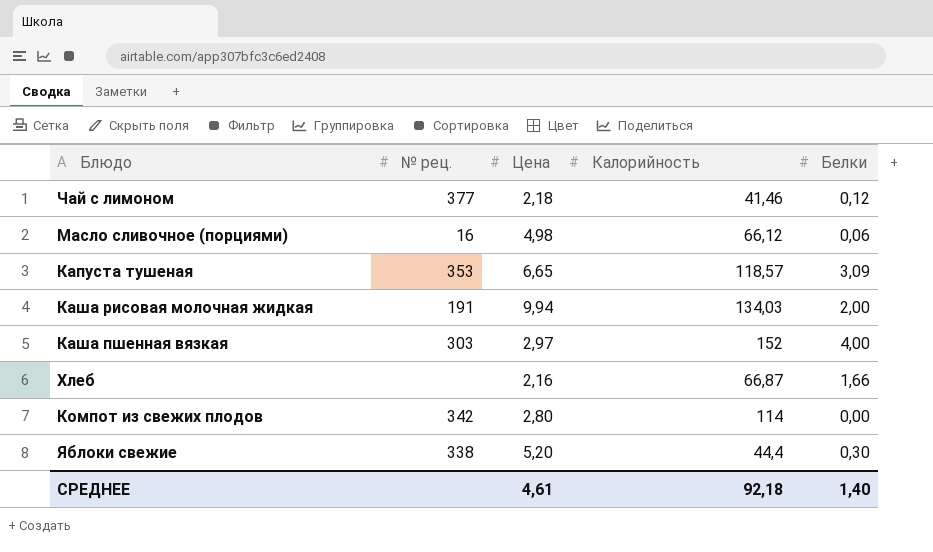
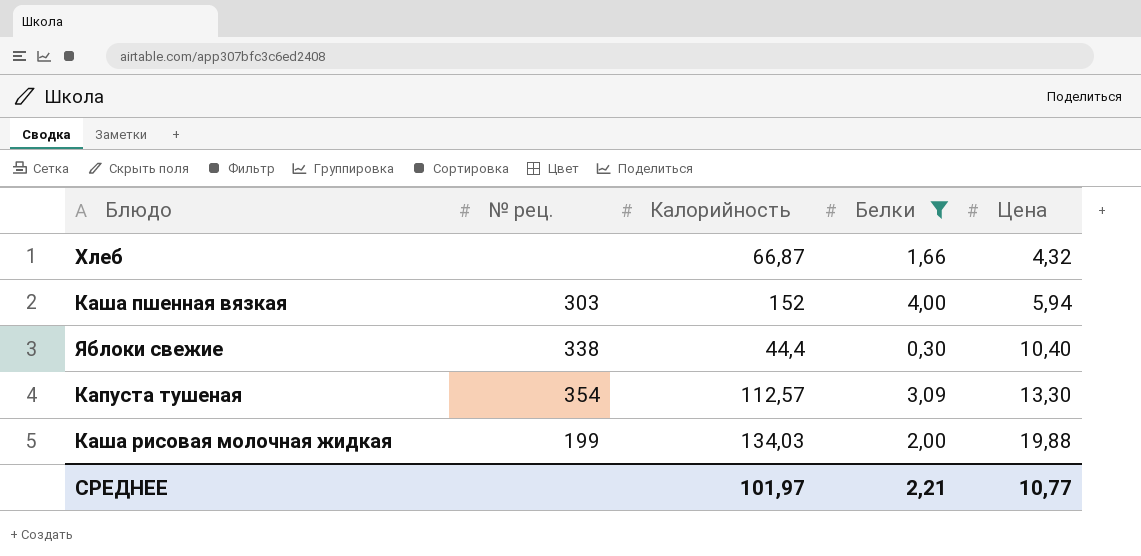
filter: none -> Белки >= 0,30
row order: none -> Цена ascending
column Цена | position: 3 -> 5
Хлеб | Цена: 2,16 -> 4,32
Каша пшенная вязкая | Цена: 2,97 -> 5,94
Яблоки свежие | Цена: 5,20 -> 10,40
Капуста тушеная | № рец.: 353 -> 354
Капуста тушеная | Калорийность: 118,57 -> 112,57
Капуста тушеная | Цена: 6,65 -> 13,30
Каша рисовая молочная жидкая | № рец.: 191 -> 199
Каша рисовая молочная жидкая | Цена: 9,94 -> 19,88
СРЕДНЕЕ | Калорийность: 92,18 -> 101,97
СРЕДНЕЕ | Белки: 1,40 -> 2,21
СРЕДНЕЕ | Цена: 4,61 -> 10,77

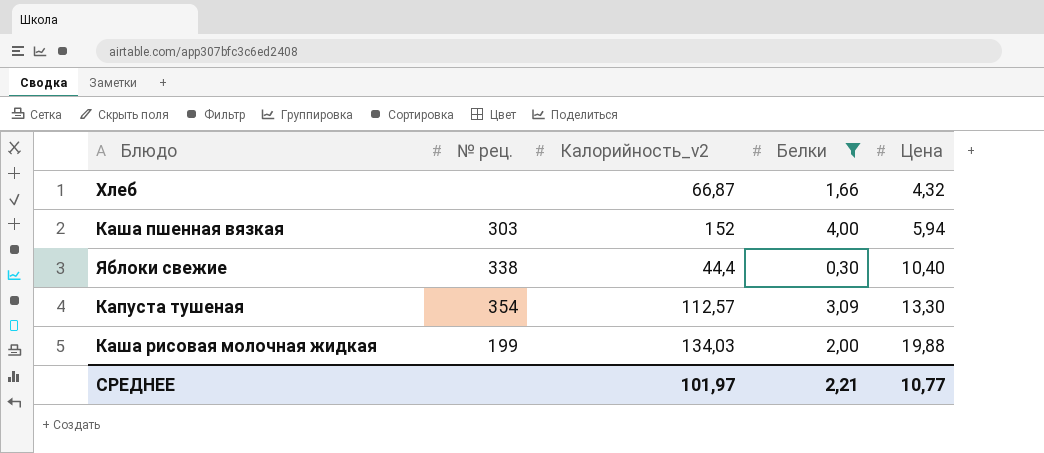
column name: Калорийность -> Калорийность_v2

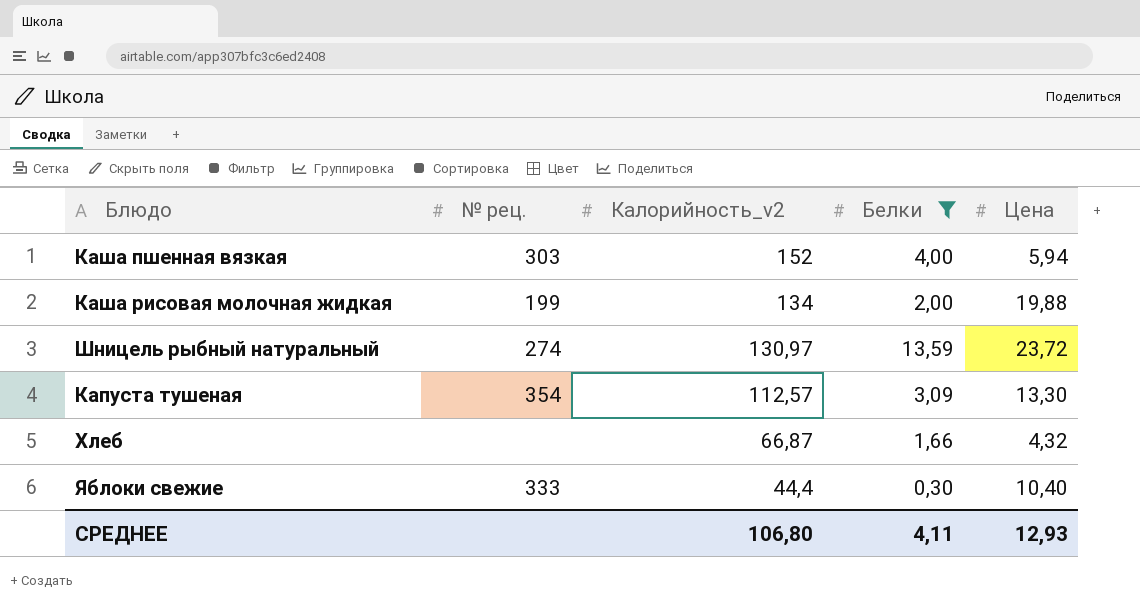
row order: Цена ascending -> Калорийность_v2 descending
Каша рисовая молочная жидкая | Калорийность_v2: 134,03 -> 134
row Шницель рыбный натуральный: none -> 274 | 130,97 | 13,59 | 23,72
Яблоки свежие | № рец.: 338 -> 333
СРЕДНЕЕ | Калорийность_v2: 101,97 -> 106,80
СРЕДНЕЕ | Белки: 2,21 -> 4,11
СРЕДНЕЕ | Цена: 10,77 -> 12,93

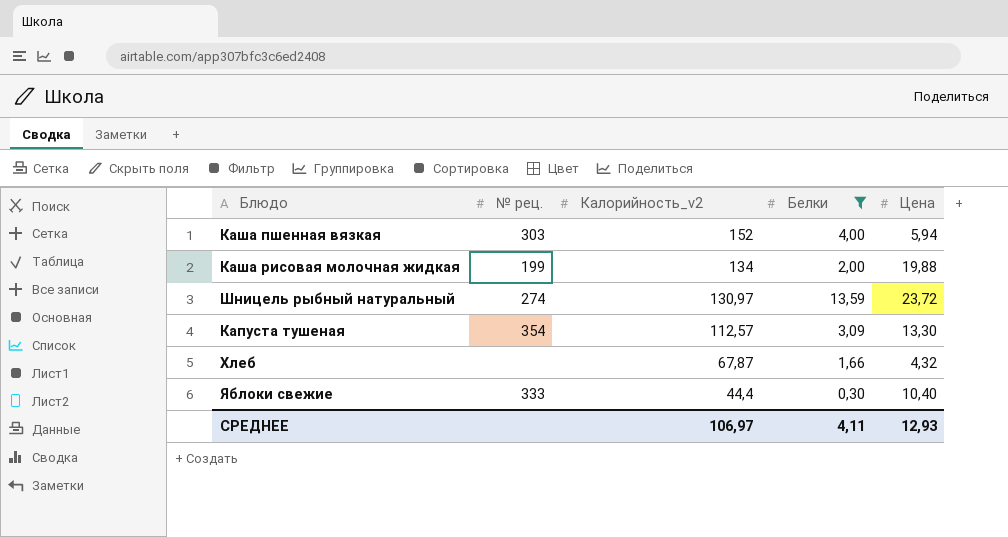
Хлеб | Калорийность_v2: 66,87 -> 67,87
СРЕДНЕЕ | Калорийность_v2: 106,80 -> 106,97

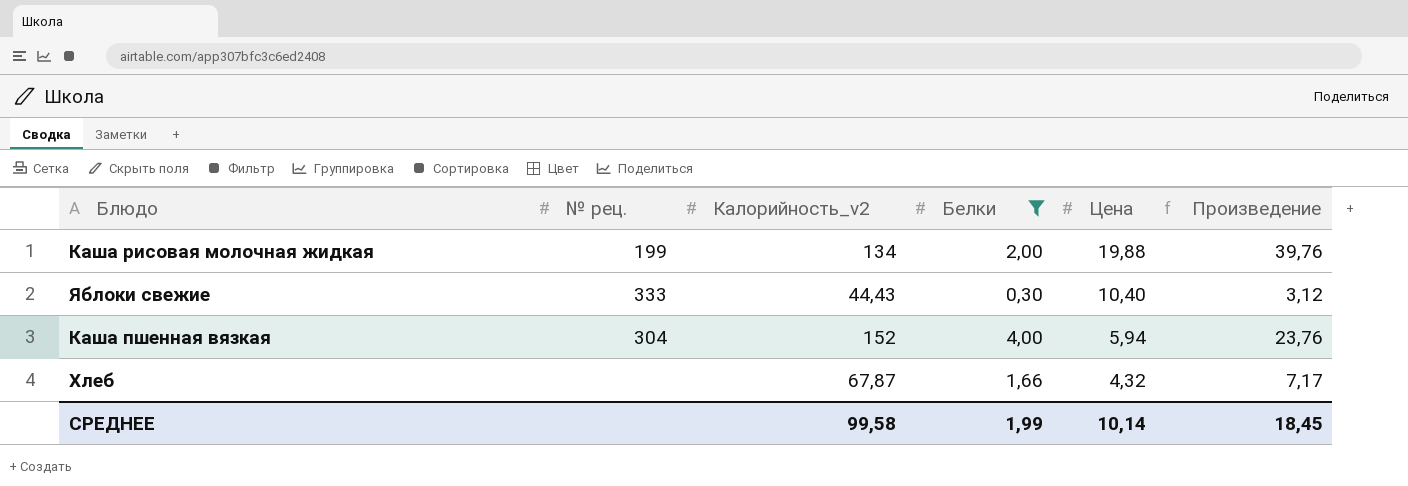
row order: Калорийность_v2 descending -> Цена descending
column Произведение | formula: none -> [Белки] * [Цена]
row Шницель рыбный натуральный: 274 | 130,97 | 13,59 | 23,72 -> none
row Капуста тушеная: 354 | 112,57 | 3,09 | 13,30 -> none
Яблоки свежие | Калорийность_v2: 44,4 -> 44,43
Каша пшенная вязкая | № рец.: 303 -> 304
СРЕДНЕЕ | Калорийность_v2: 106,97 -> 99,58
СРЕДНЕЕ | Белки: 4,11 -> 1,99
СРЕДНЕЕ | Цена: 12,93 -> 10,14

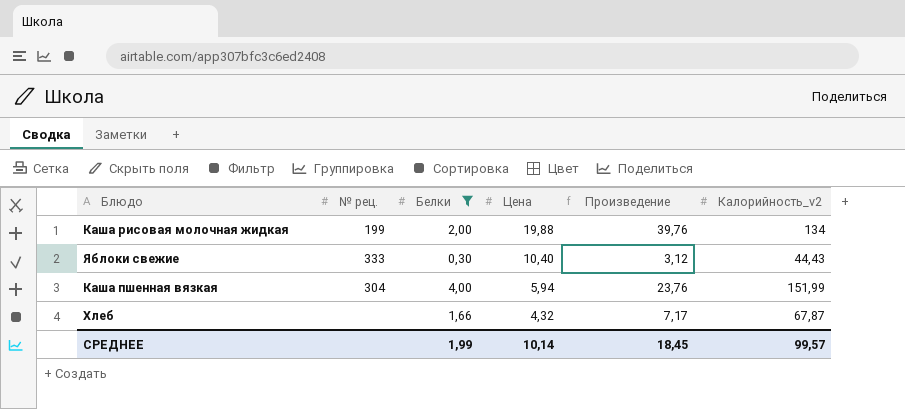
column Калорийность_v2 | position: 3 -> 6
Каша пшенная вязкая | Калорийность_v2: 152 -> 151,99
СРЕДНЕЕ | Калорийность_v2: 99,58 -> 99,57

